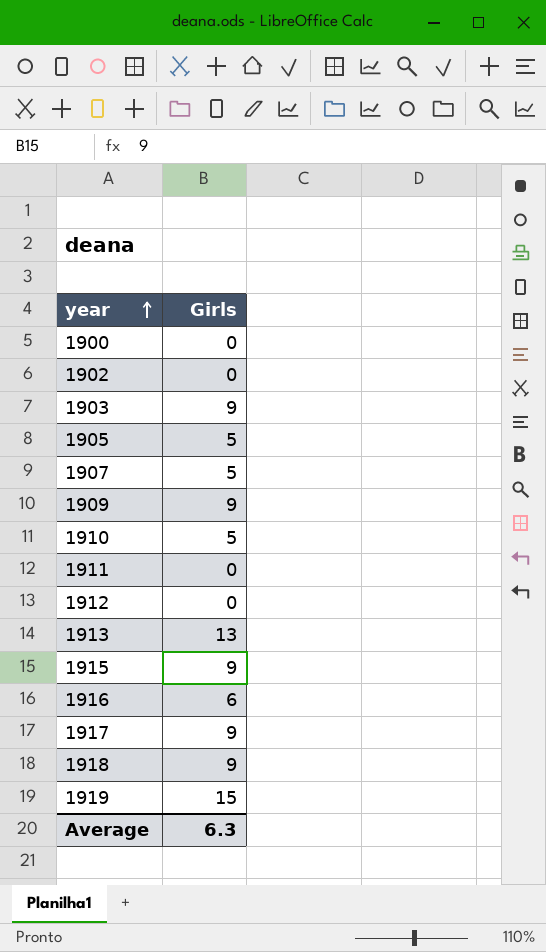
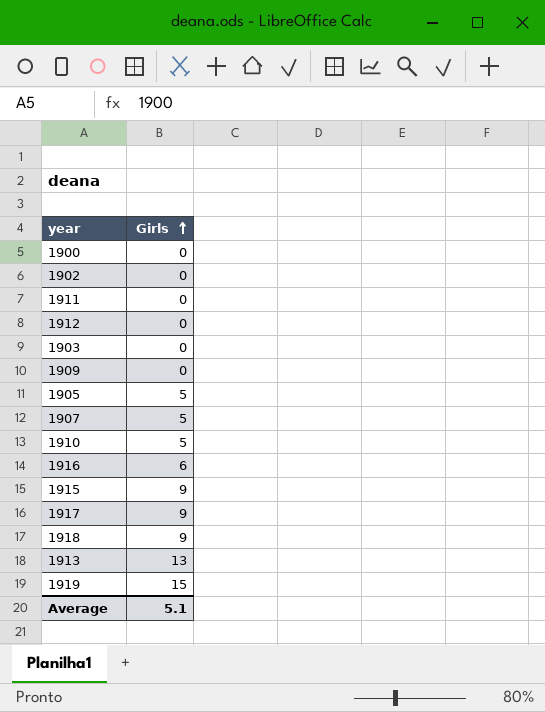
row order: year ascending -> Girls ascending
1903 | Girls: 9 -> 0
1909 | Girls: 9 -> 0
Average | Girls: 6.3 -> 5.1

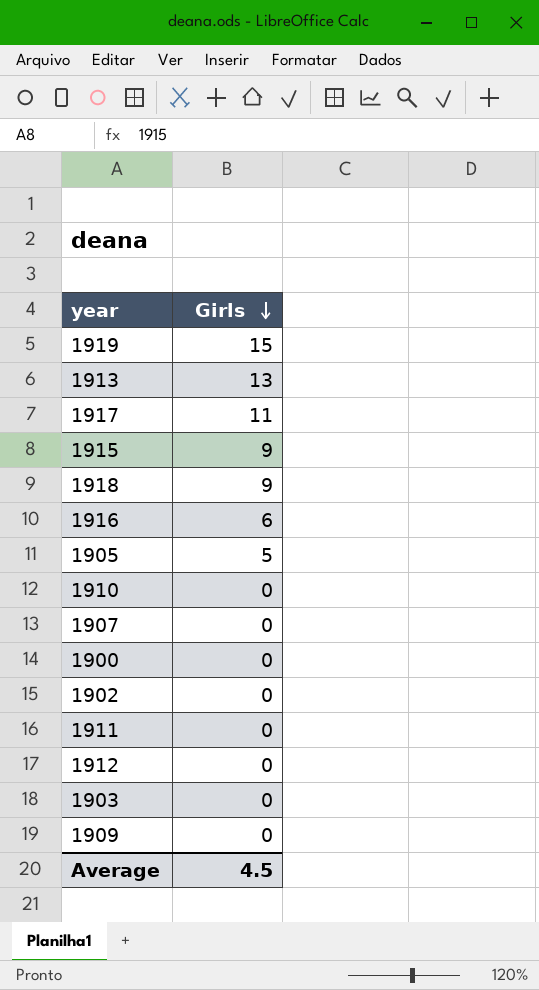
row order: Girls ascending -> Girls descending
1917 | Girls: 9 -> 11
1910 | Girls: 5 -> 0
1907 | Girls: 5 -> 0
Average | Girls: 5.1 -> 4.5

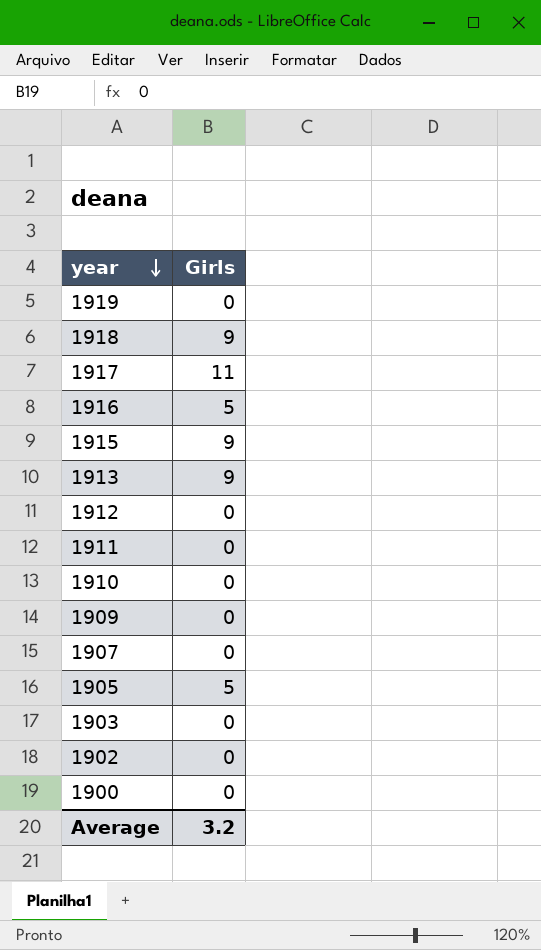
row order: Girls descending -> year descending
1919 | Girls: 15 -> 0
1916 | Girls: 6 -> 5
1913 | Girls: 13 -> 9
Average | Girls: 4.5 -> 3.2

